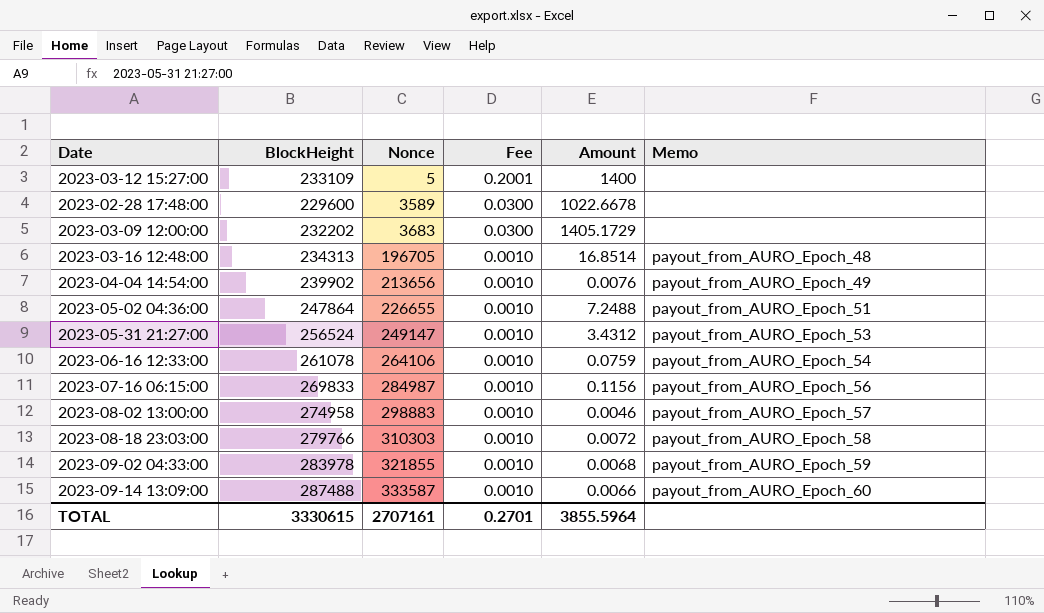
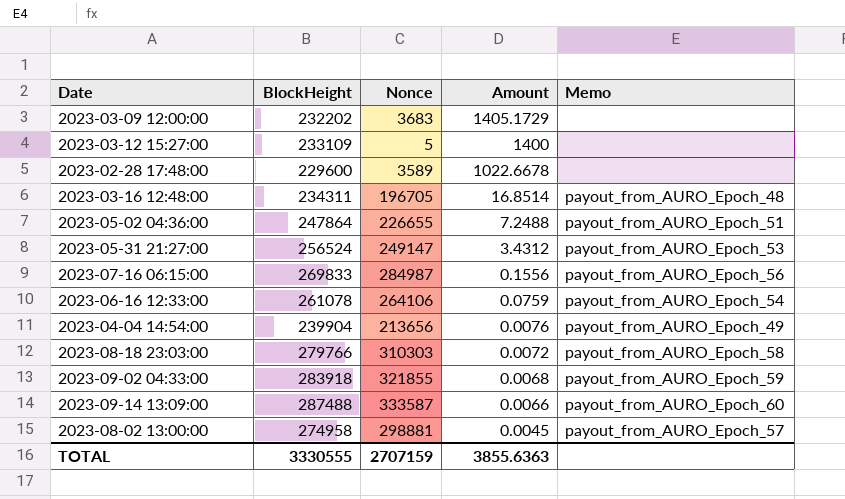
row order: Nonce ascending -> Amount descending
column Fee | position: 4 -> none
2023-03-16 12:48:00 | BlockHeight: 234313 -> 234311
2023-07-16 06:15:00 | Amount: 0.1156 -> 0.1556
2023-04-04 14:54:00 | BlockHeight: 239902 -> 239904
2023-09-02 04:33:00 | BlockHeight: 283978 -> 283918
2023-08-02 13:00:00 | Nonce: 298883 -> 298881
2023-08-02 13:00:00 | Amount: 0.0046 -> 0.0045
TOTAL | BlockHeight: 3330615 -> 3330555
TOTAL | Nonce: 2707161 -> 2707159
TOTAL | Amount: 3855.5964 -> 3855.6363

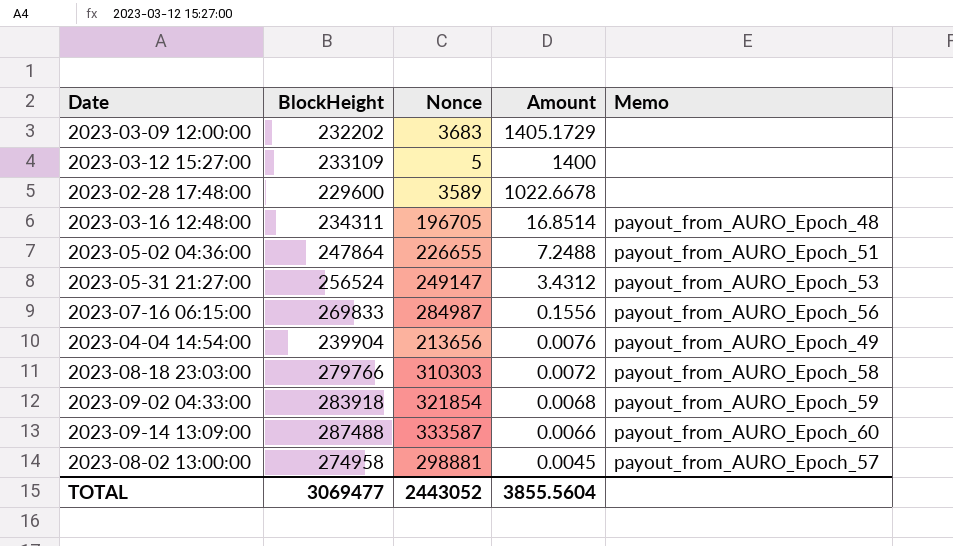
row 2023-06-16 12:33:00: 261078 | 264106 | 0.0759 | payout_from_AURO_Epoch_54 -> none
2023-09-02 04:33:00 | Nonce: 321855 -> 321854
TOTAL | BlockHeight: 3330555 -> 3069477
TOTAL | Nonce: 2707159 -> 2443052
TOTAL | Amount: 3855.6363 -> 3855.5604

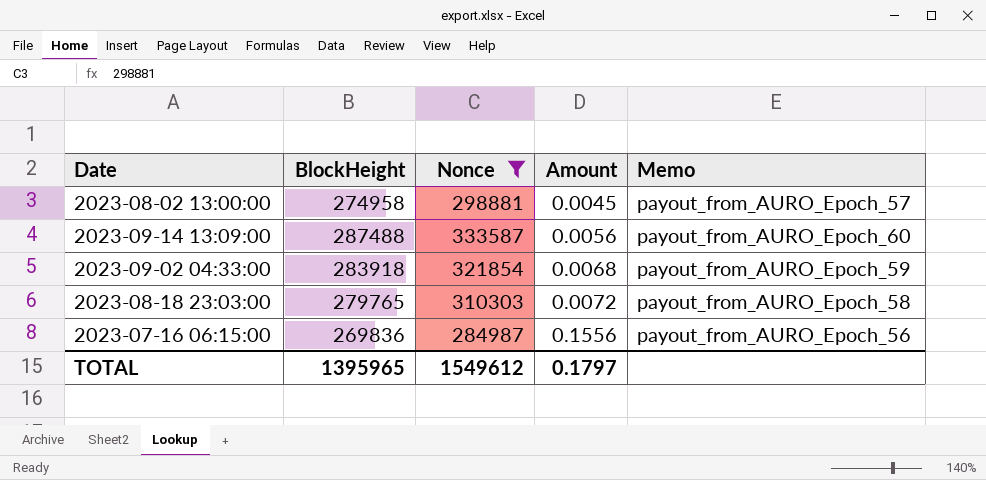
filter: none -> Nonce >= 284987
row order: Amount descending -> Amount ascending
2023-09-14 13:09:00 | Amount: 0.0066 -> 0.0056
2023-08-18 23:03:00 | BlockHeight: 279766 -> 279765
2023-07-16 06:15:00 | BlockHeight: 269833 -> 269836
TOTAL | BlockHeight: 3069477 -> 1395965
TOTAL | Nonce: 2443052 -> 1549612
TOTAL | Amount: 3855.5604 -> 0.1797

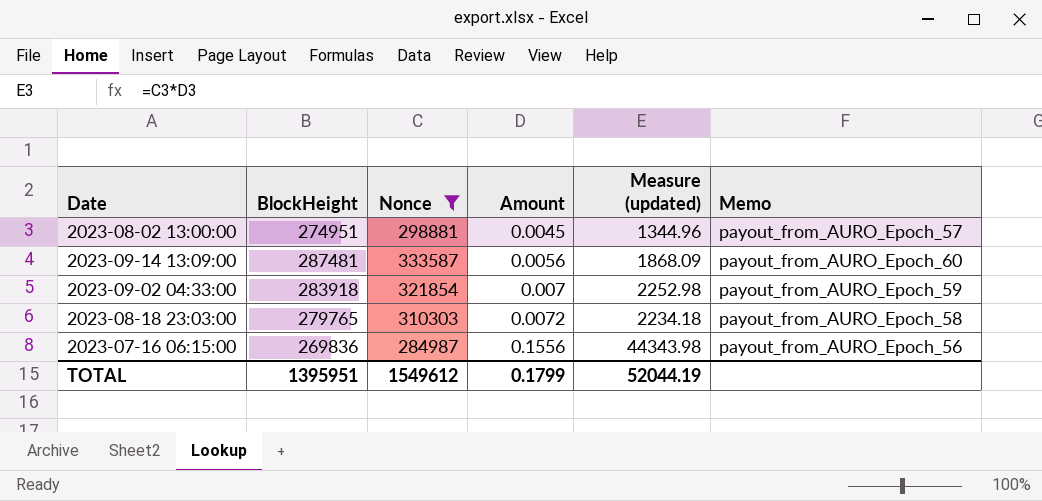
column Measure (updated) | formula: none -> [Nonce] * [Amount]
2023-08-02 13:00:00 | BlockHeight: 274958 -> 274951
2023-09-14 13:09:00 | BlockHeight: 287488 -> 287481
2023-09-02 04:33:00 | Amount: 0.0068 -> 0.007
TOTAL | BlockHeight: 1395965 -> 1395951
TOTAL | Amount: 0.1797 -> 0.1799

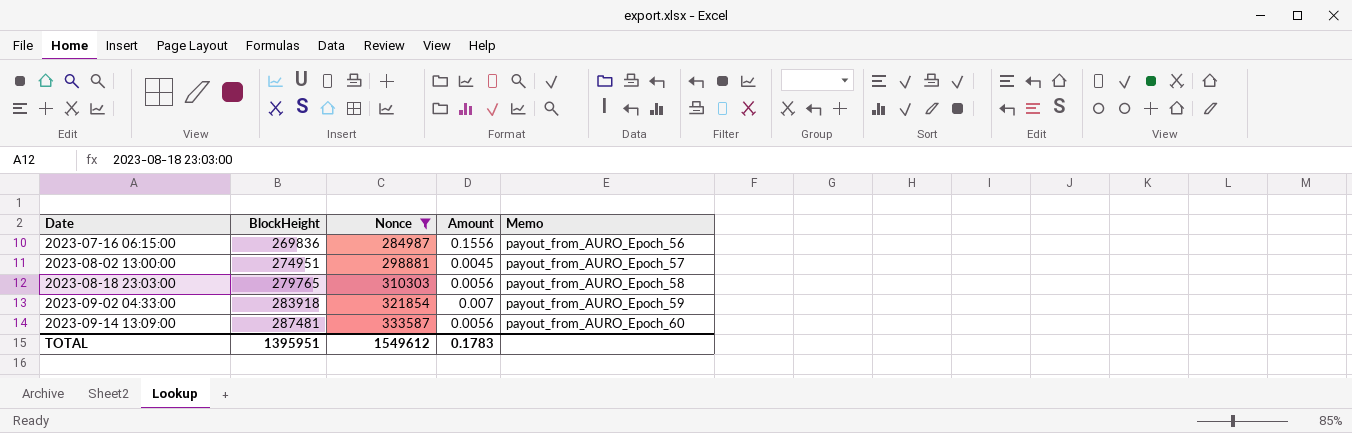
row order: Amount ascending -> Date ascending
column Measure (updated) | formula: [Nonce] * [Amount] -> none
2023-08-18 23:03:00 | Amount: 0.0072 -> 0.0056
TOTAL | Amount: 0.1799 -> 0.1783

